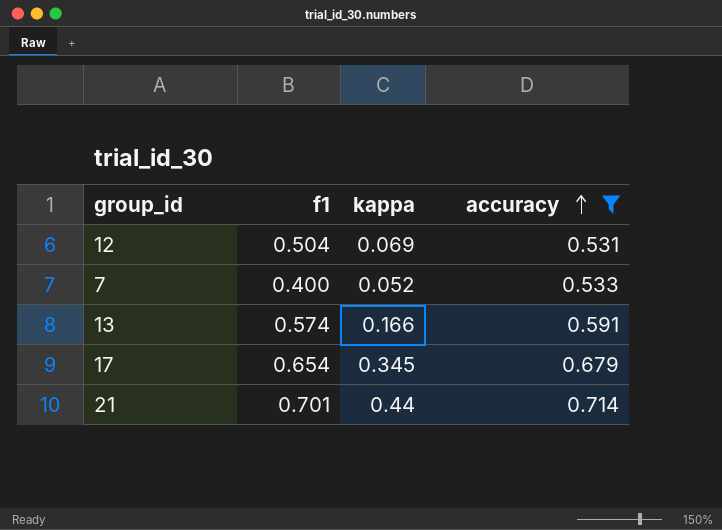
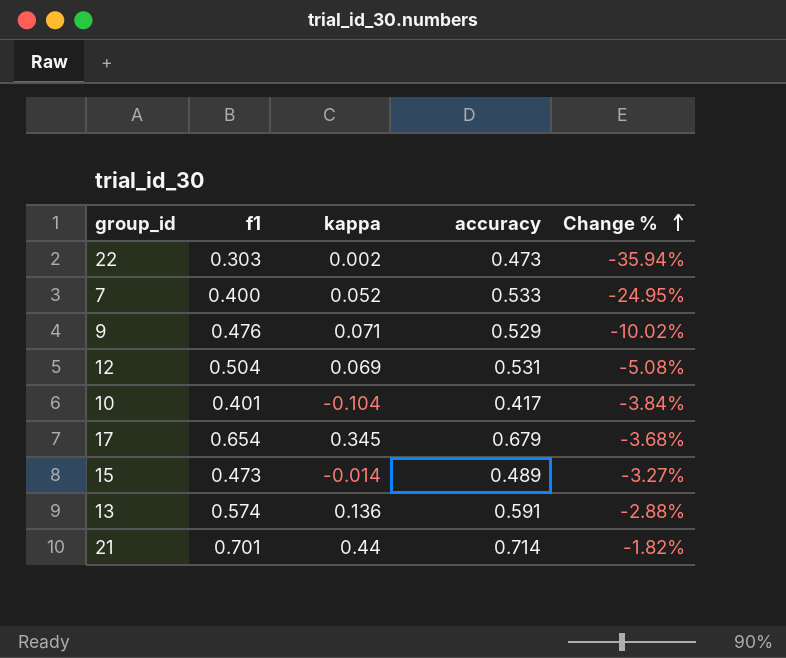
filter: accuracy >= 0.531 -> none
row order: accuracy ascending -> Change % ascending
column Change % | formula: none -> ([f1] - [accuracy]) / [accuracy]
13 | kappa: 0.166 -> 0.136

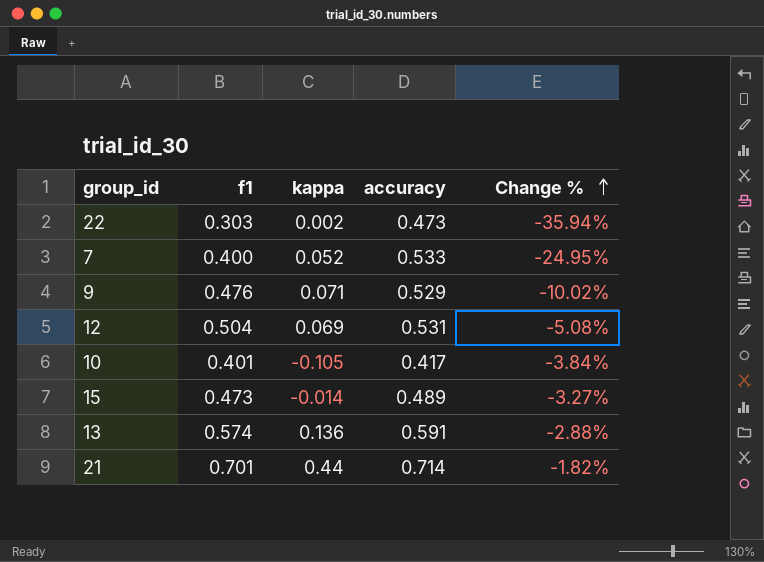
row 17: 0.654 | 0.345 | 0.679 | -3.68% -> none
10 | kappa: -0.104 -> -0.105

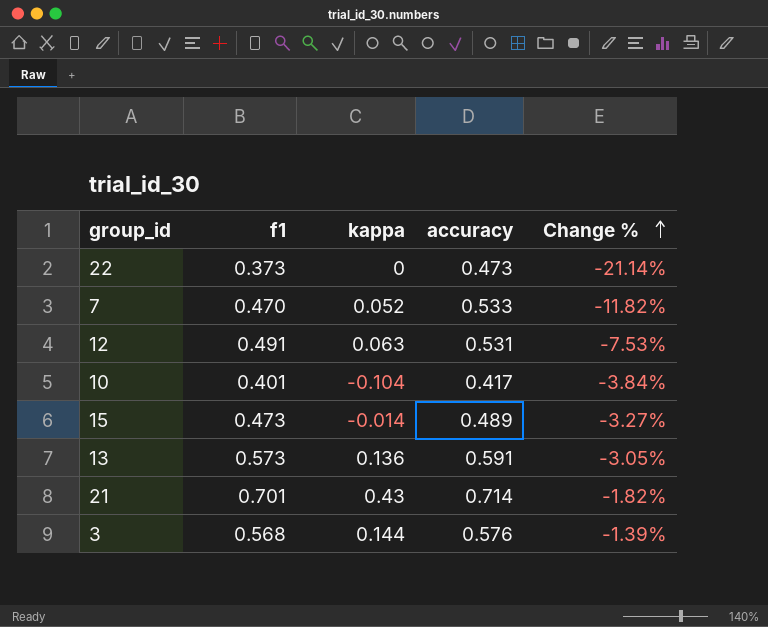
row 9: 0.476 | 0.071 | 0.529 | -10.02% -> none
22 | f1: 0.303 -> 0.373
22 | kappa: 0.002 -> 0
22 | Change %: -35.94% -> -21.14%
7 | f1: 0.400 -> 0.470
7 | Change %: -24.95% -> -11.82%
12 | f1: 0.504 -> 0.491
12 | kappa: 0.069 -> 0.063
12 | Change %: -5.08% -> -7.53%
10 | kappa: -0.105 -> -0.104
13 | f1: 0.574 -> 0.573
13 | Change %: -2.88% -> -3.05%
21 | kappa: 0.44 -> 0.43
row 3: none -> 0.568 | 0.144 | 0.576 | -1.39%

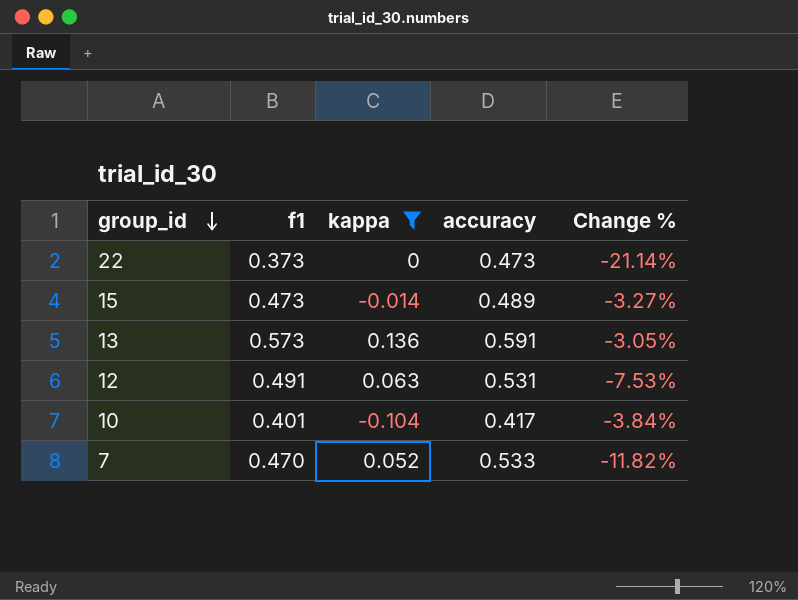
filter: none -> kappa <= 0.136
row order: Change % ascending -> group_id descending

